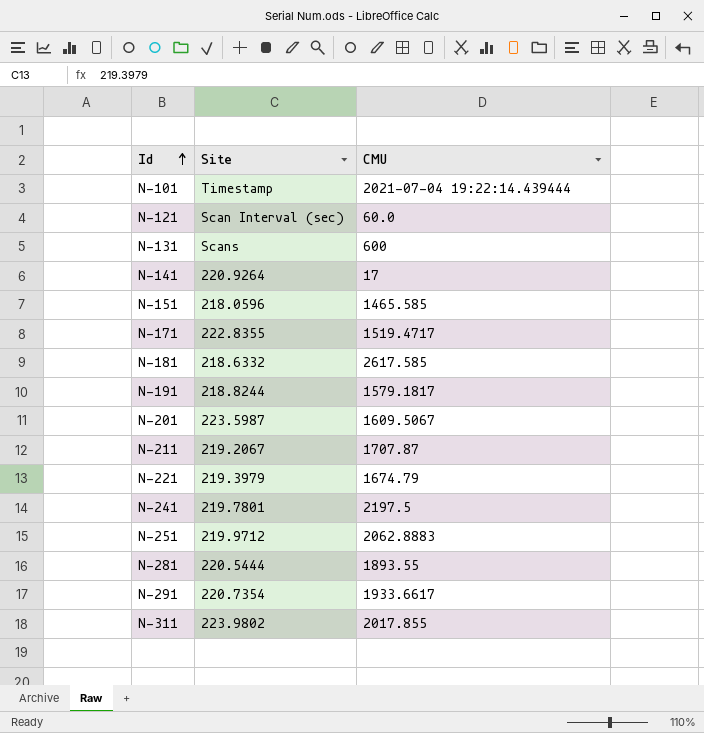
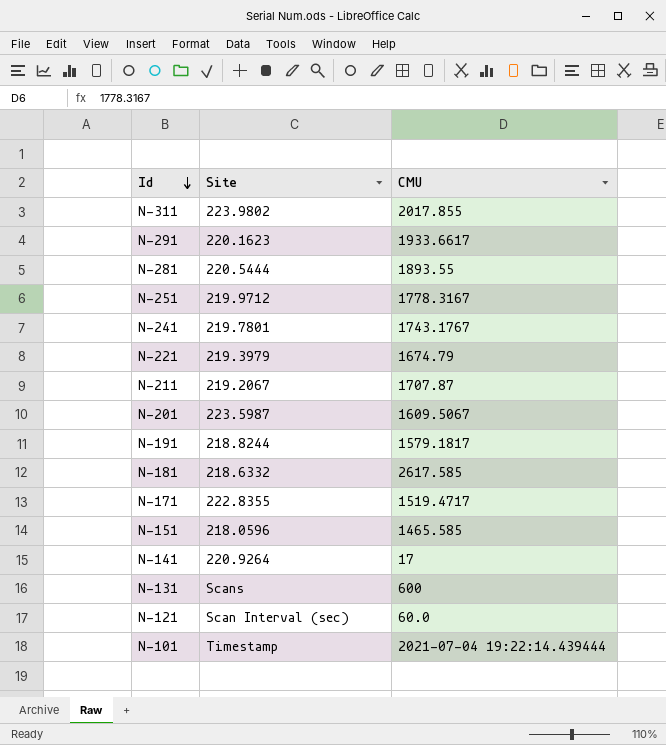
row order: Id ascending -> Id descending
N-291 | Site: 220.7354 -> 220.1623
N-251 | CMU: 2062.8883 -> 1778.3167
N-241 | CMU: 2197.5 -> 1743.1767

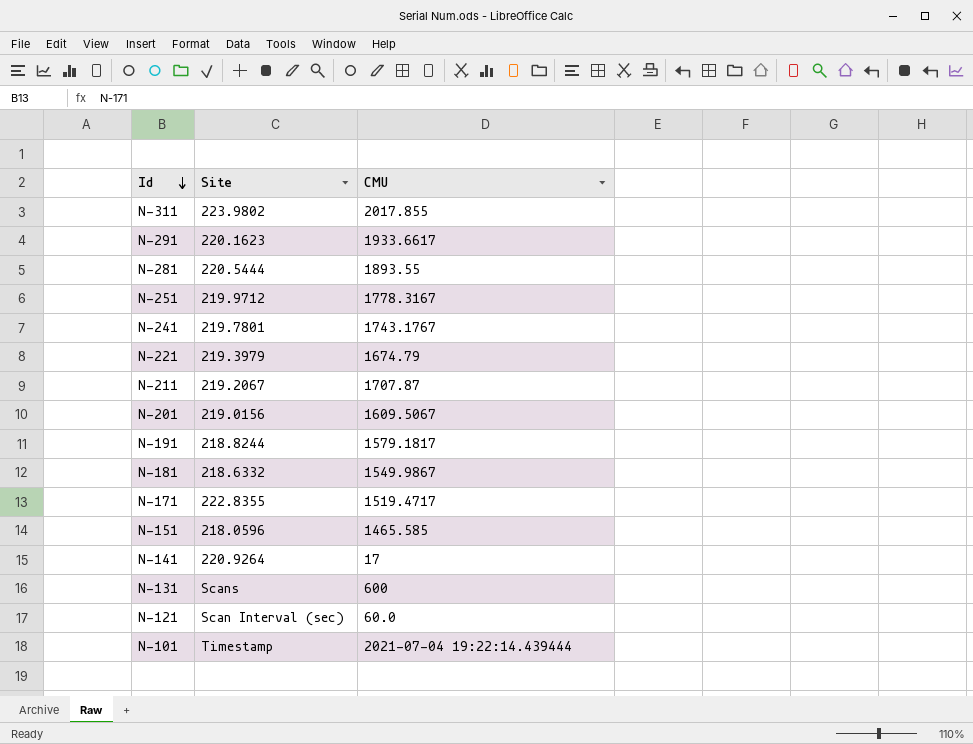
N-201 | Site: 223.5987 -> 219.0156
N-181 | CMU: 2617.585 -> 1549.9867

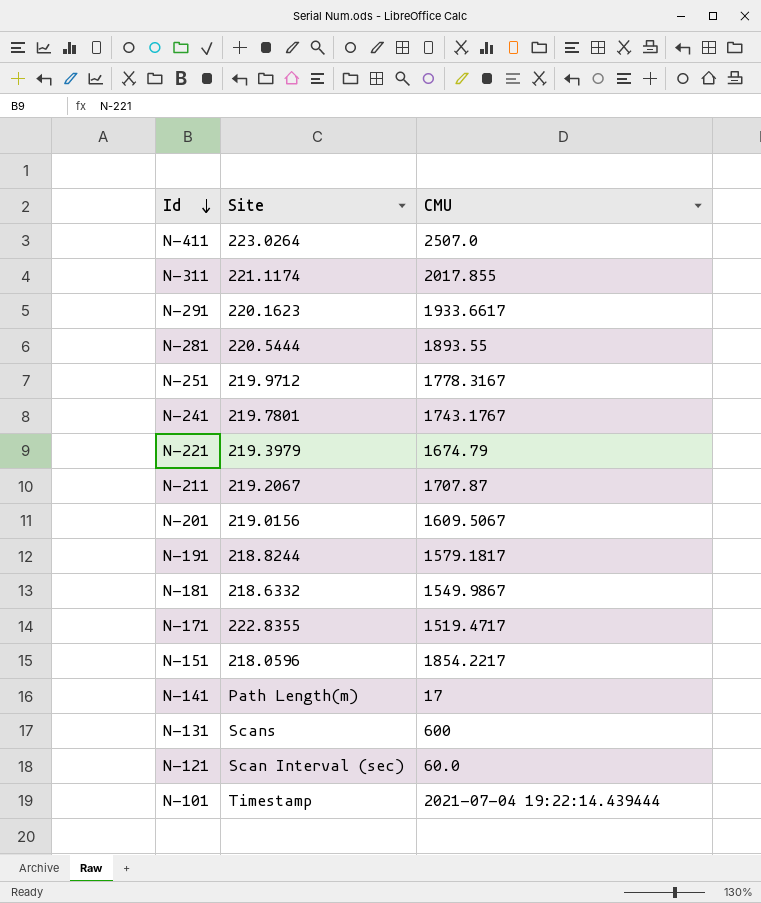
row N-411: none -> 223.0264 | 2507.0
N-311 | Site: 223.9802 -> 221.1174
N-151 | CMU: 1465.585 -> 1854.2217
N-141 | Site: 220.9264 -> Path Length(m)

